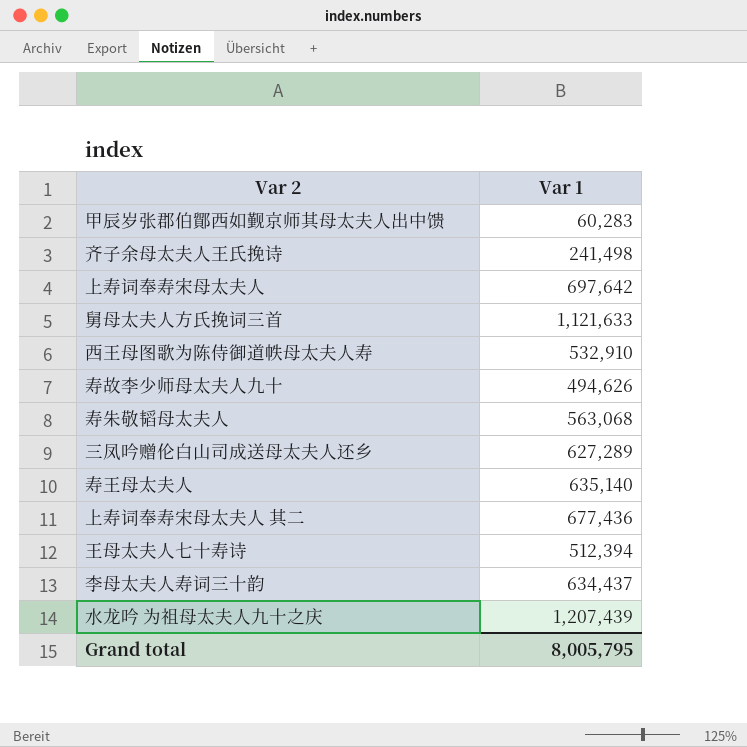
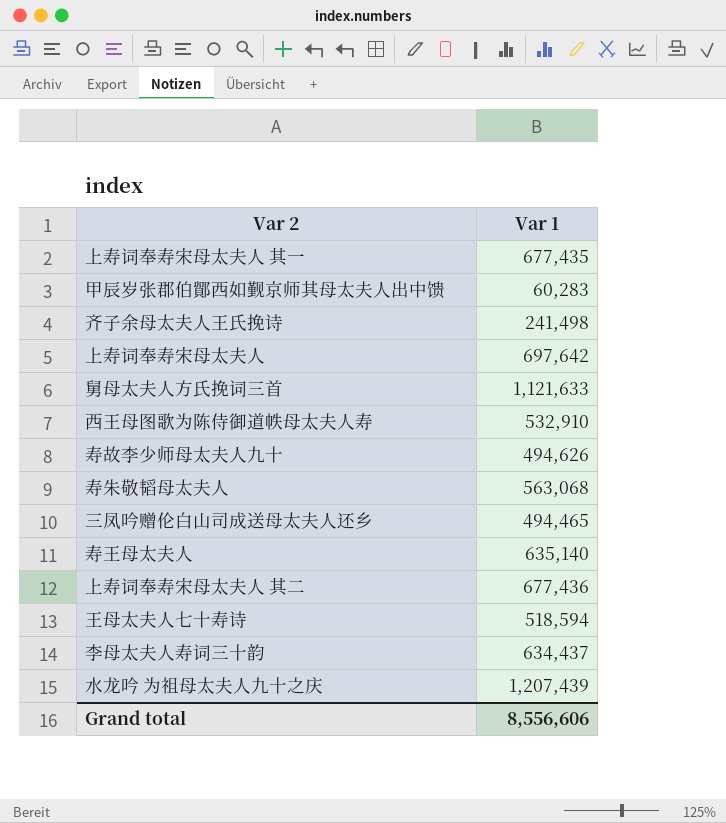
row 上寿词奉寿宋母太夫人 其一: none -> 677,435
三凤吟赠伦白山司成送母太夫人还乡 | Var 1: 627,289 -> 494,465
王母太夫人七十寿诗 | Var 1: 512,394 -> 518,594
Grand total | Var 1: 8,005,795 -> 8,556,606

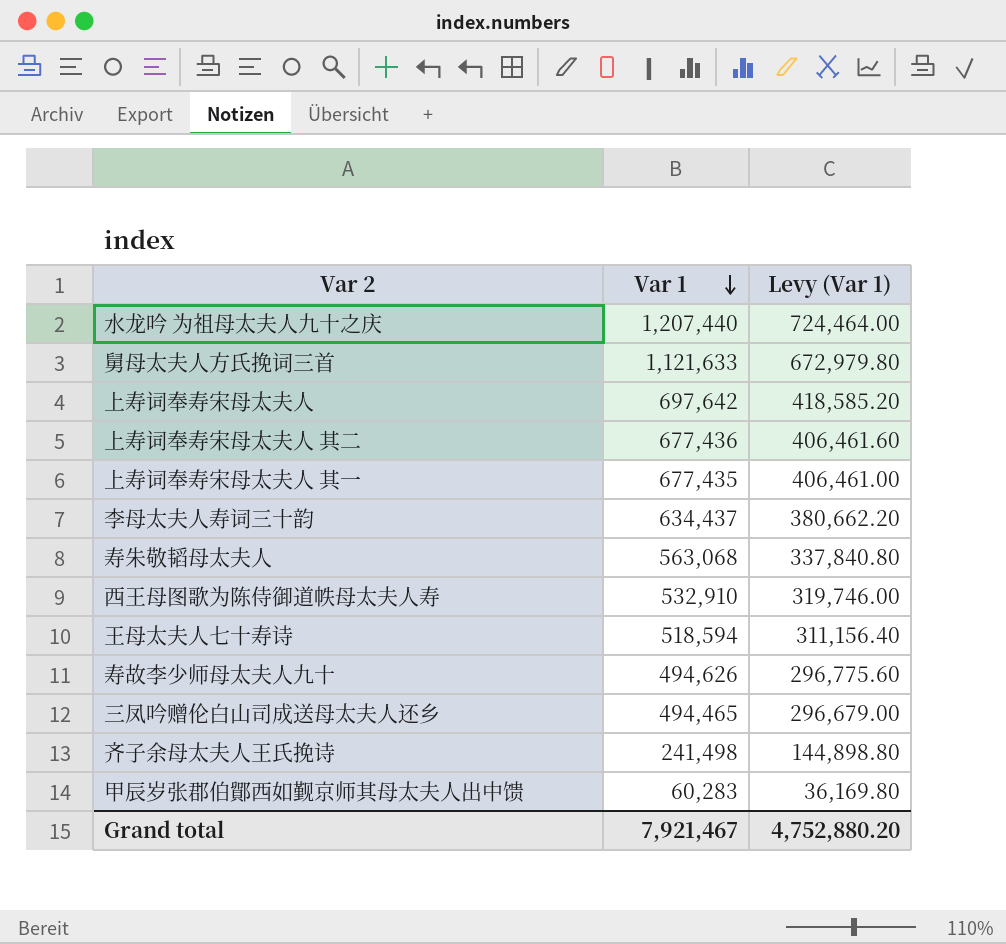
row order: none -> Var 1 descending
column Levy (Var 1) | formula: none -> [Var 1] * 0.6
row 寿王母太夫人: 635,140 -> none
水龙吟 为祖母太夫人九十之庆 | Var 1: 1,207,439 -> 1,207,440
Grand total | Var 1: 8,556,606 -> 7,921,467

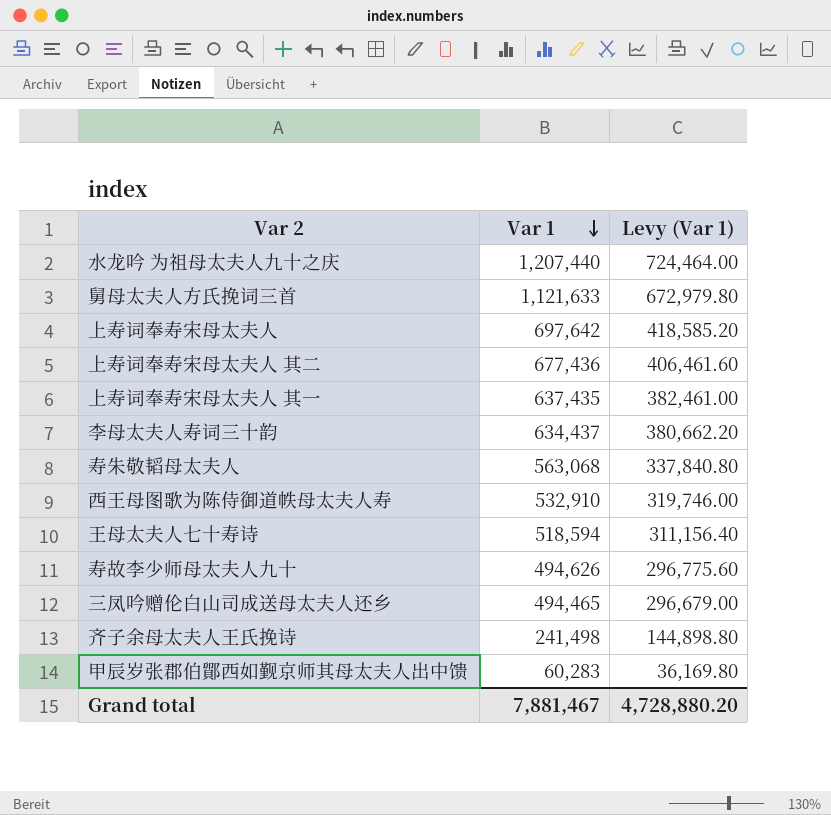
上寿词奉寿宋母太夫人 其一 | Var 1: 677,435 -> 637,435
上寿词奉寿宋母太夫人 其一 | Levy (Var 1): 406,461.00 -> 382,461.00
Grand total | Var 1: 7,921,467 -> 7,881,467
Grand total | Levy (Var 1): 4,752,880.20 -> 4,728,880.20

